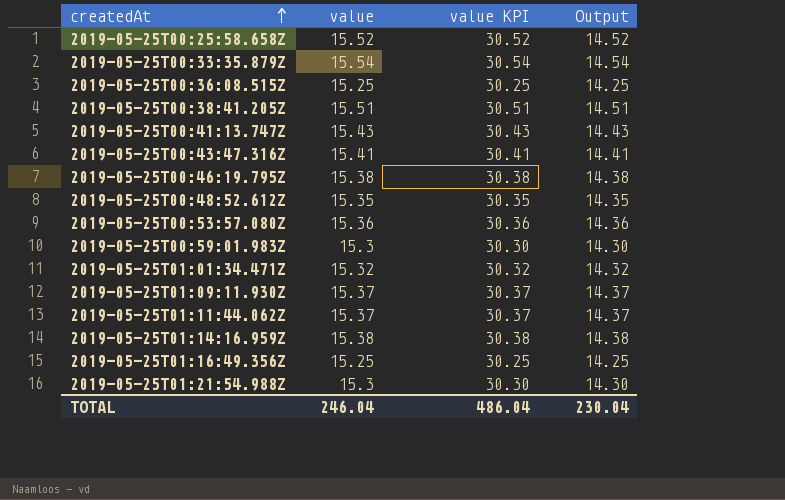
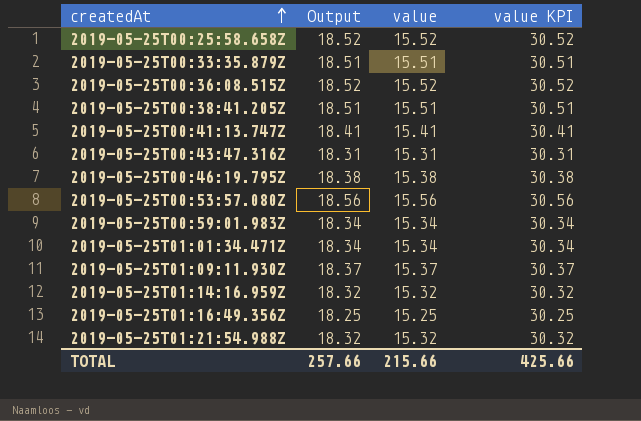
column Output | formula: [value] - 1 -> [value] + 3
column Output | position: 4 -> 2
row 2019-05-25T00:48:52.612Z: 15.35 | 30.35 | 14.35 -> none
row 2019-05-25T01:11:44.062Z: 15.37 | 30.37 | 14.37 -> none
2019-05-25T00:33:35.879Z | value: 15.54 -> 15.51
2019-05-25T00:33:35.879Z | value KPI: 30.54 -> 30.51
2019-05-25T00:36:08.515Z | value: 15.25 -> 15.52
2019-05-25T00:36:08.515Z | value KPI: 30.25 -> 30.52
2019-05-25T00:41:13.747Z | value: 15.43 -> 15.41
2019-05-25T00:41:13.747Z | value KPI: 30.43 -> 30.41
2019-05-25T00:43:47.316Z | value: 15.41 -> 15.31
2019-05-25T00:43:47.316Z | value KPI: 30.41 -> 30.31
2019-05-25T00:53:57.080Z | value: 15.36 -> 15.56
2019-05-25T00:53:57.080Z | value KPI: 30.36 -> 30.56
2019-05-25T00:59:01.983Z | value: 15.3 -> 15.34
2019-05-25T00:59:01.983Z | value KPI: 30.30 -> 30.34
2019-05-25T01:01:34.471Z | value: 15.32 -> 15.34
2019-05-25T01:01:34.471Z | value KPI: 30.32 -> 30.34
2019-05-25T01:14:16.959Z | value: 15.38 -> 15.32
2019-05-25T01:14:16.959Z | value KPI: 30.38 -> 30.32
2019-05-25T01:21:54.988Z | value: 15.3 -> 15.32
2019-05-25T01:21:54.988Z | value KPI: 30.30 -> 30.32
TOTAL | Output: 230.04 -> 257.66
TOTAL | value: 246.04 -> 215.66
TOTAL | value KPI: 486.04 -> 425.66

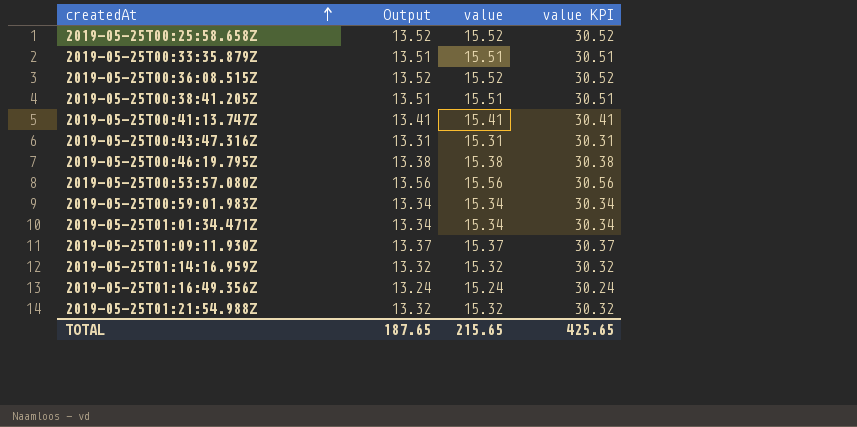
column Output | formula: [value] + 3 -> [value] - 2
2019-05-25T01:16:49.356Z | value: 15.25 -> 15.24
2019-05-25T01:16:49.356Z | value KPI: 30.25 -> 30.24
TOTAL | Output: 257.66 -> 187.65
TOTAL | value: 215.66 -> 215.65
TOTAL | value KPI: 425.66 -> 425.65

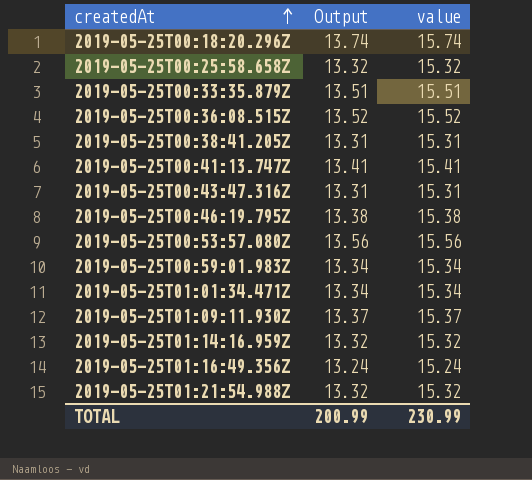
column value KPI | formula: [value] + 15 -> none
row 2019-05-25T00:18:20.296Z: none -> 13.74 | 15.74
2019-05-25T00:25:58.658Z | Output: 13.52 -> 13.32
2019-05-25T00:25:58.658Z | value: 15.52 -> 15.32
2019-05-25T00:38:41.205Z | Output: 13.51 -> 13.31
2019-05-25T00:38:41.205Z | value: 15.51 -> 15.31
TOTAL | Output: 187.65 -> 200.99
TOTAL | value: 215.65 -> 230.99

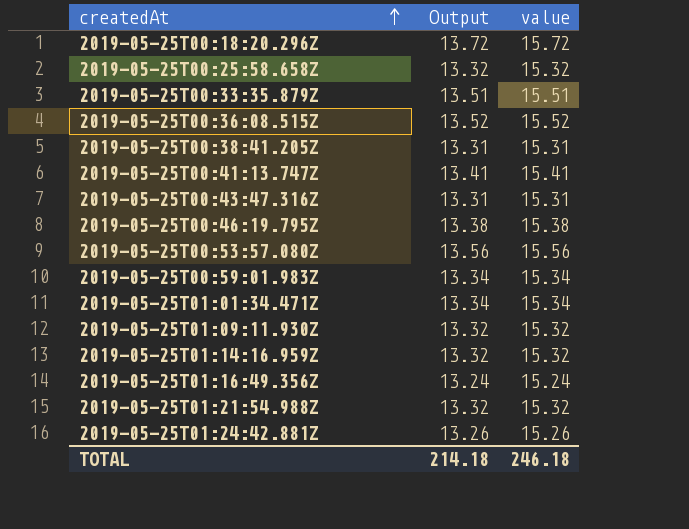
2019-05-25T00:18:20.296Z | Output: 13.74 -> 13.72
2019-05-25T00:18:20.296Z | value: 15.74 -> 15.72
2019-05-25T01:09:11.930Z | Output: 13.37 -> 13.32
2019-05-25T01:09:11.930Z | value: 15.37 -> 15.32
row 2019-05-25T01:24:42.881Z: none -> 13.26 | 15.26
TOTAL | Output: 200.99 -> 214.18
TOTAL | value: 230.99 -> 246.18

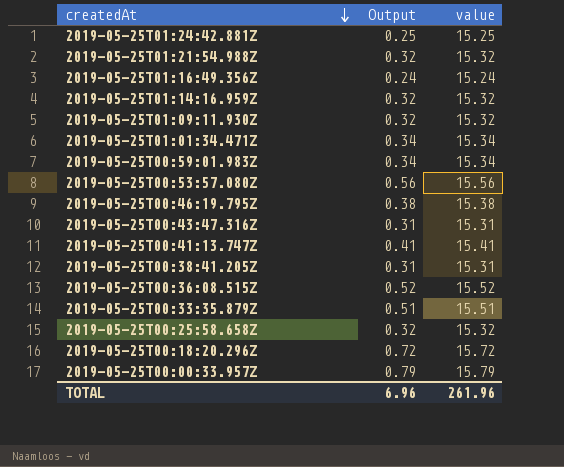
row order: createdAt ascending -> createdAt descending
column Output | formula: [value] - 2 -> [value] - 15
2019-05-25T01:24:42.881Z | value: 15.26 -> 15.25
row 2019-05-25T00:00:33.957Z: none -> 0.79 | 15.79
TOTAL | Output: 214.18 -> 6.96
TOTAL | value: 246.18 -> 261.96

